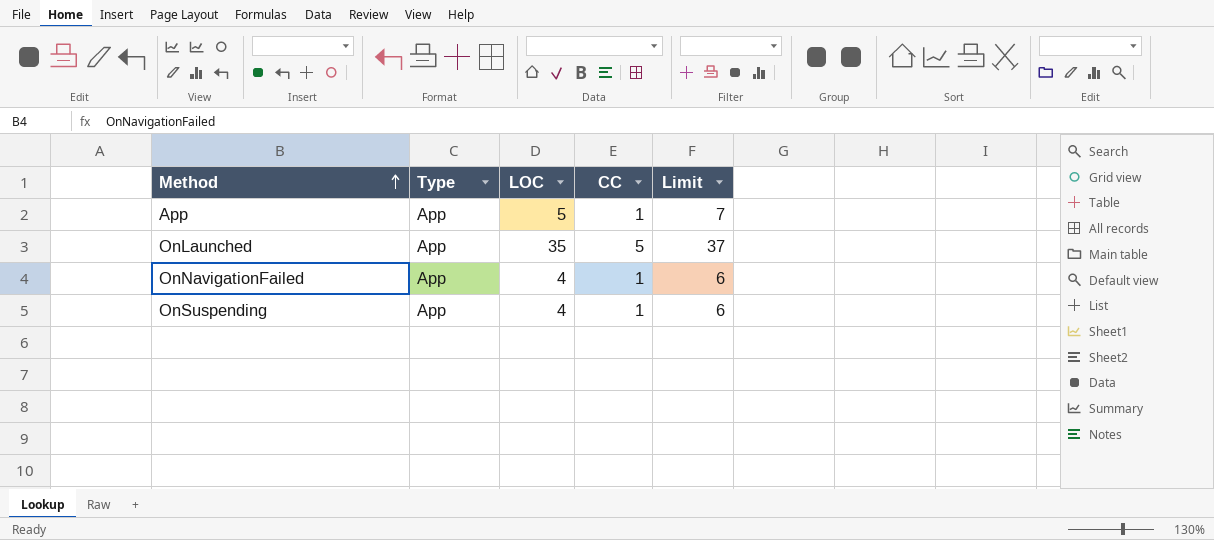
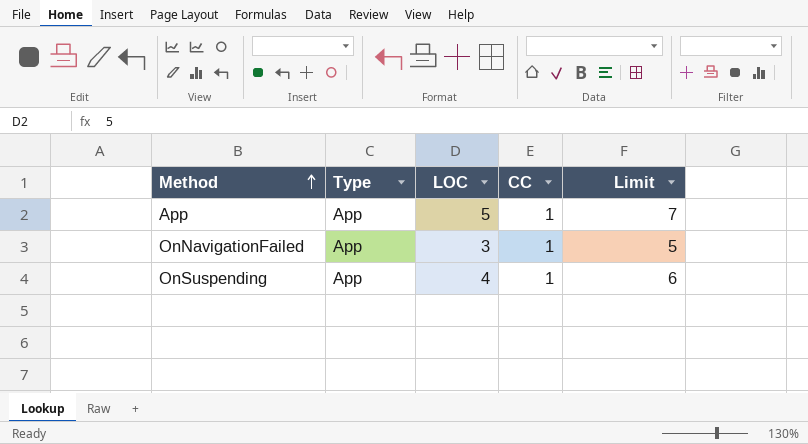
row OnLaunched: App | 35 | 5 | 37 -> none
OnNavigationFailed | LOC: 4 -> 3
OnNavigationFailed | Limit: 6 -> 5

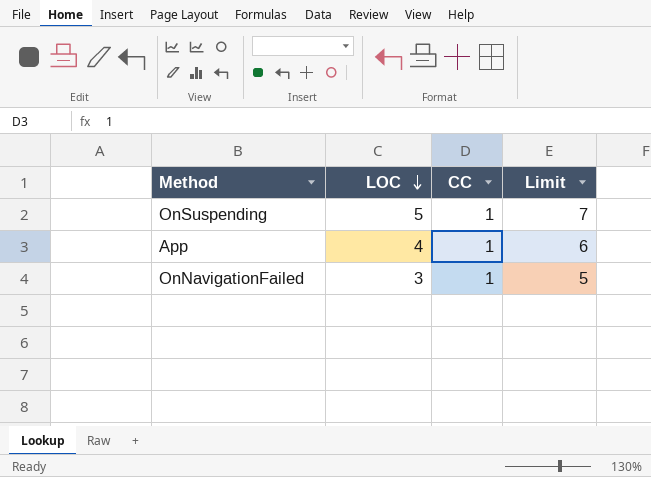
row order: Method ascending -> LOC descending
column Type | position: 2 -> none
OnSuspending | LOC: 4 -> 5
OnSuspending | Limit: 6 -> 7
App | LOC: 5 -> 4
App | Limit: 7 -> 6

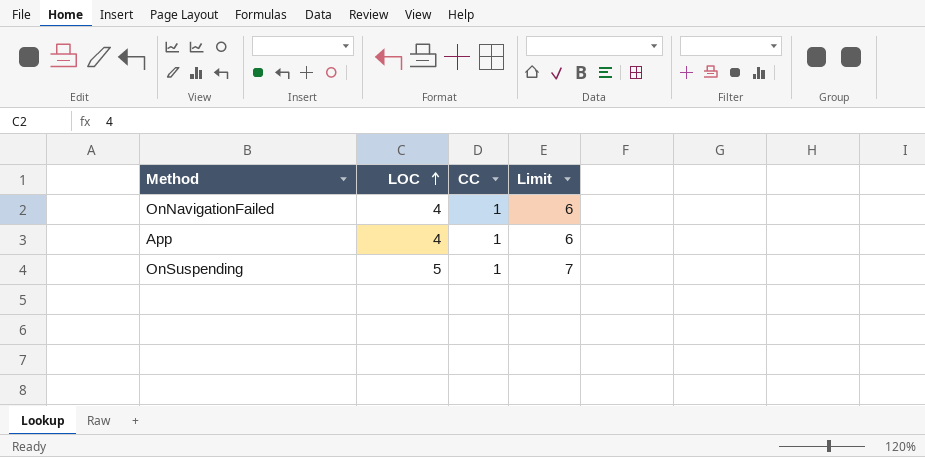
row order: LOC descending -> LOC ascending
OnNavigationFailed | LOC: 3 -> 4
OnNavigationFailed | Limit: 5 -> 6

